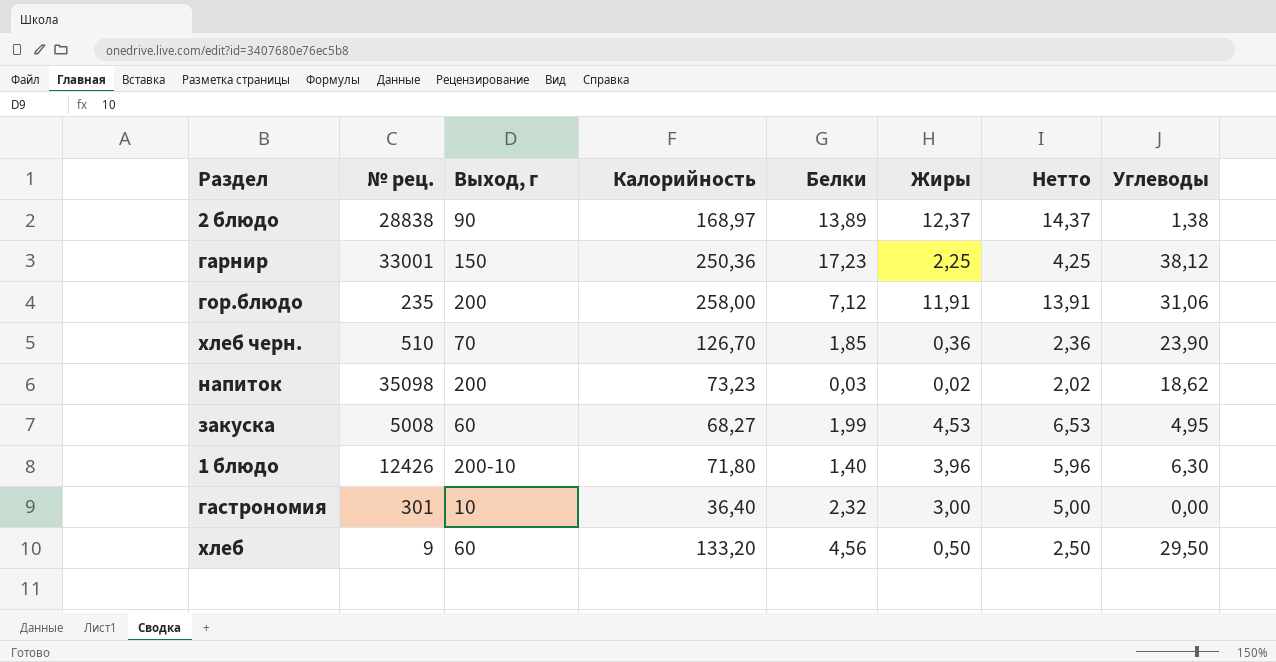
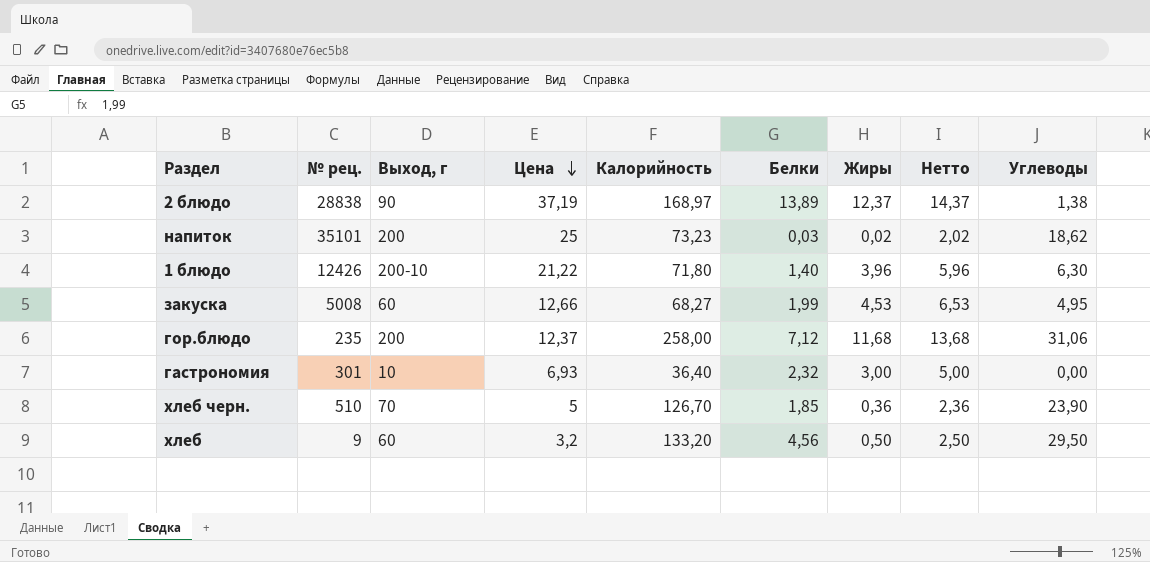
row order: none -> Цена descending
column Цена | position: none -> 4
row гарнир: 33001 | 150 | 250,36 | 17,23 | 2,25 | 4,25 | 38,12 -> none
напиток | № рец.: 35098 -> 35101
гор.блюдо | Жиры: 11,91 -> 11,68
гор.блюдо | Нетто: 13,91 -> 13,68

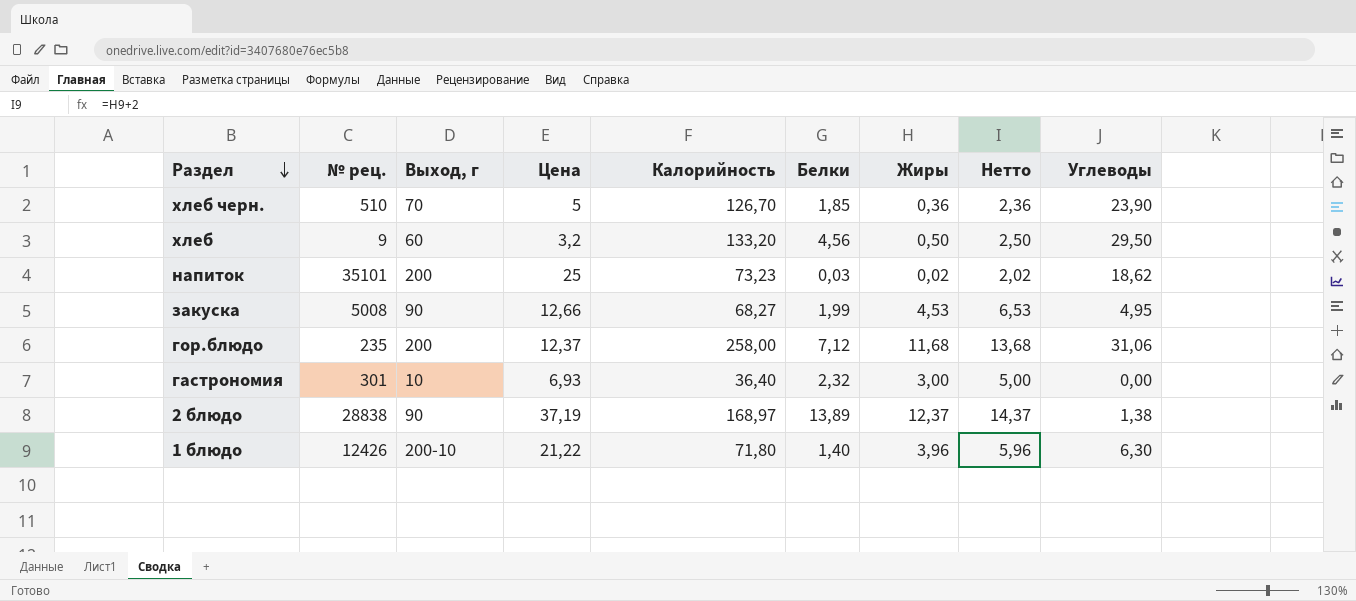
row order: Цена descending -> Раздел descending
закуска | Выход, г: 60 -> 90

